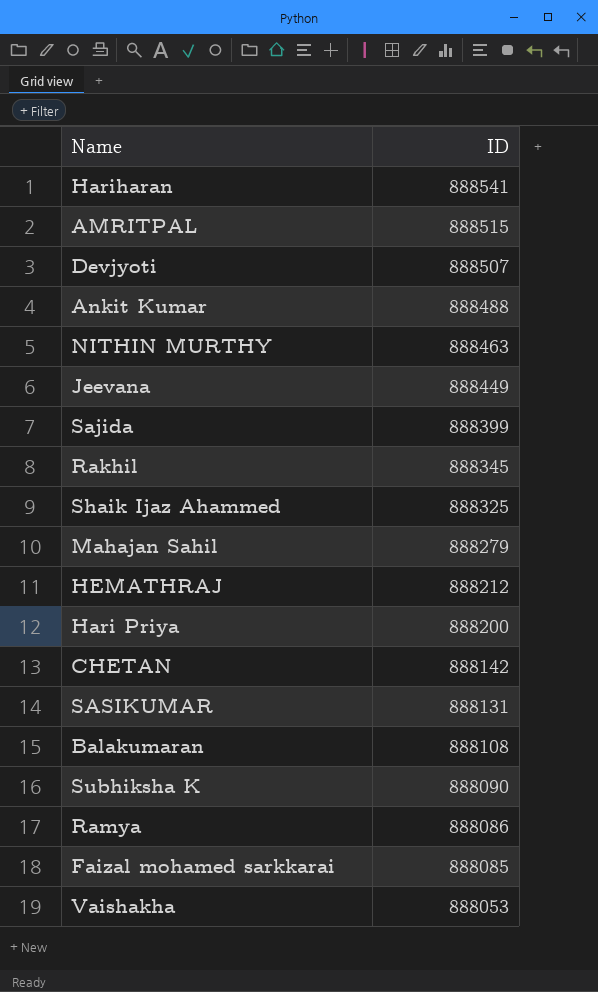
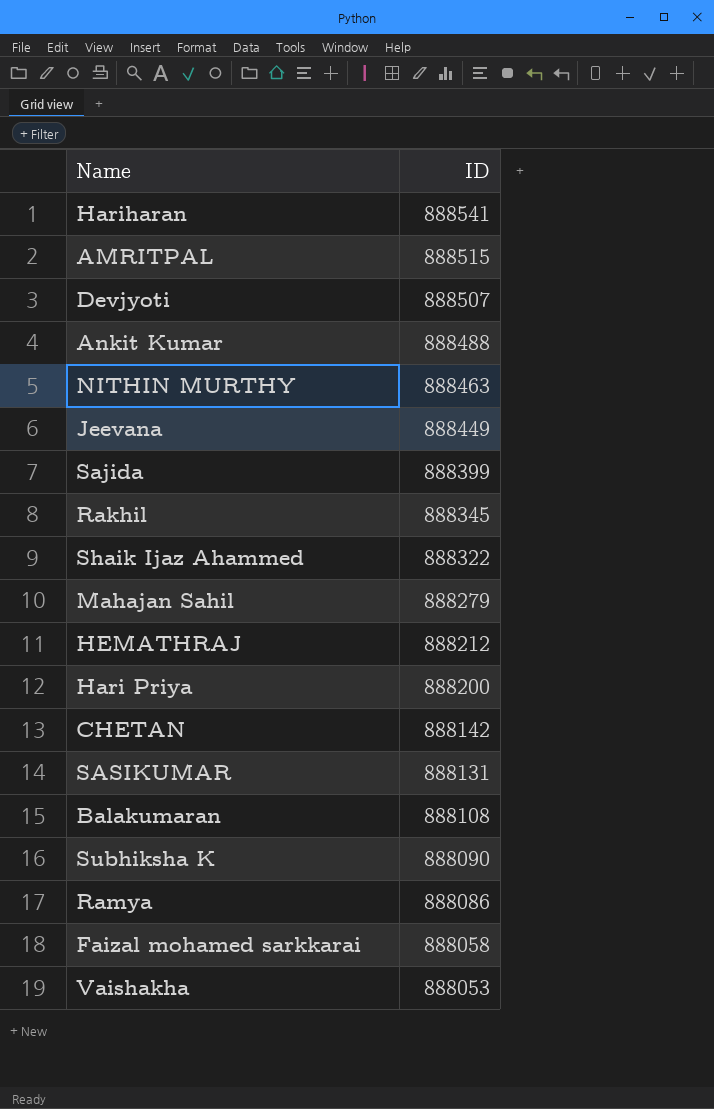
Shaik Ijaz Ahammed | ID: 888325 -> 888322
Faizal mohamed sarkkarai | ID: 888085 -> 888058

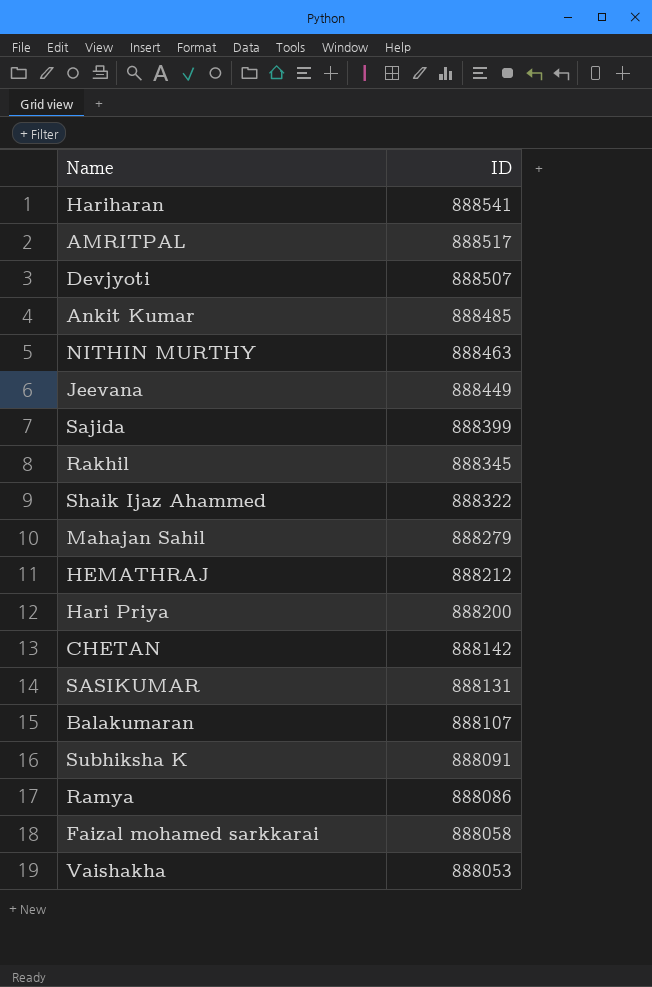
AMRITPAL | ID: 888515 -> 888517
Ankit Kumar | ID: 888488 -> 888485
Balakumaran | ID: 888108 -> 888107
Subhiksha K | ID: 888090 -> 888091

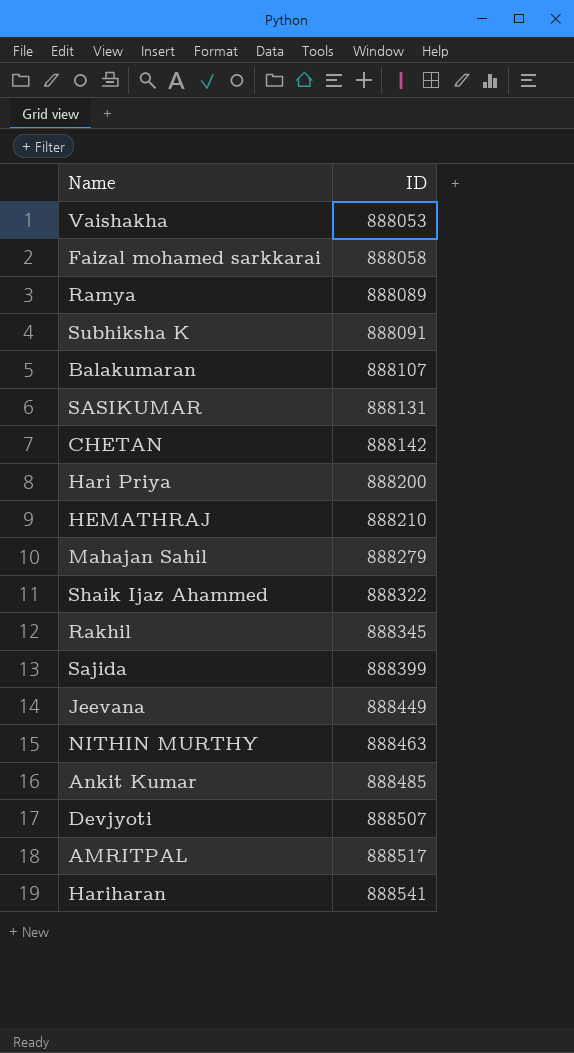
row order: ID descending -> ID ascending
Ramya | ID: 888086 -> 888089
HEMATHRAJ | ID: 888212 -> 888210

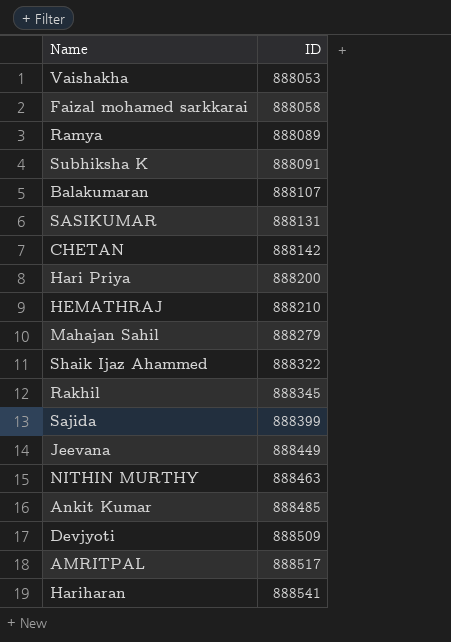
Devjyoti | ID: 888507 -> 888509

